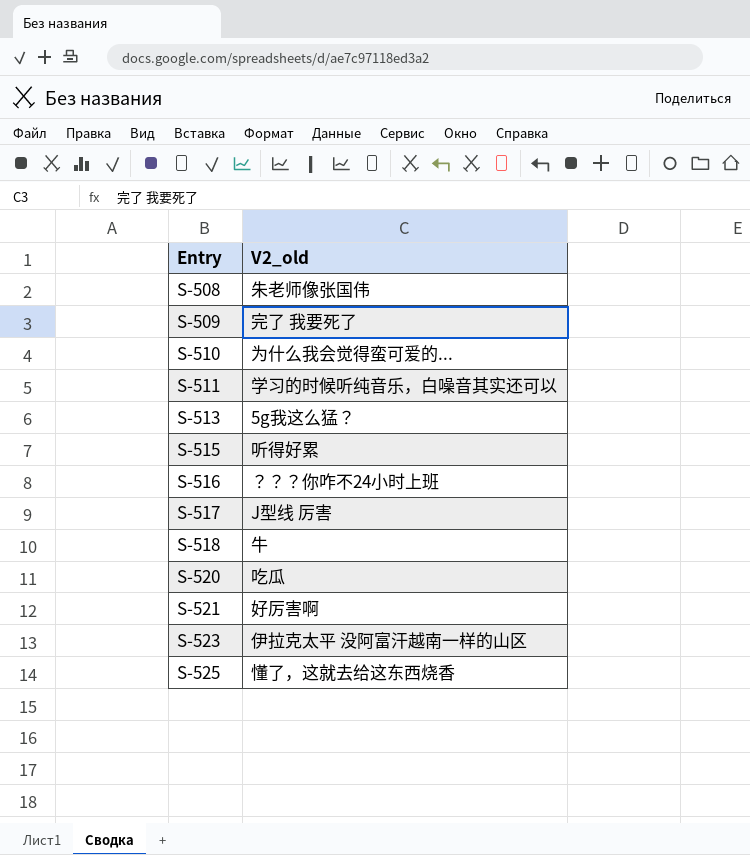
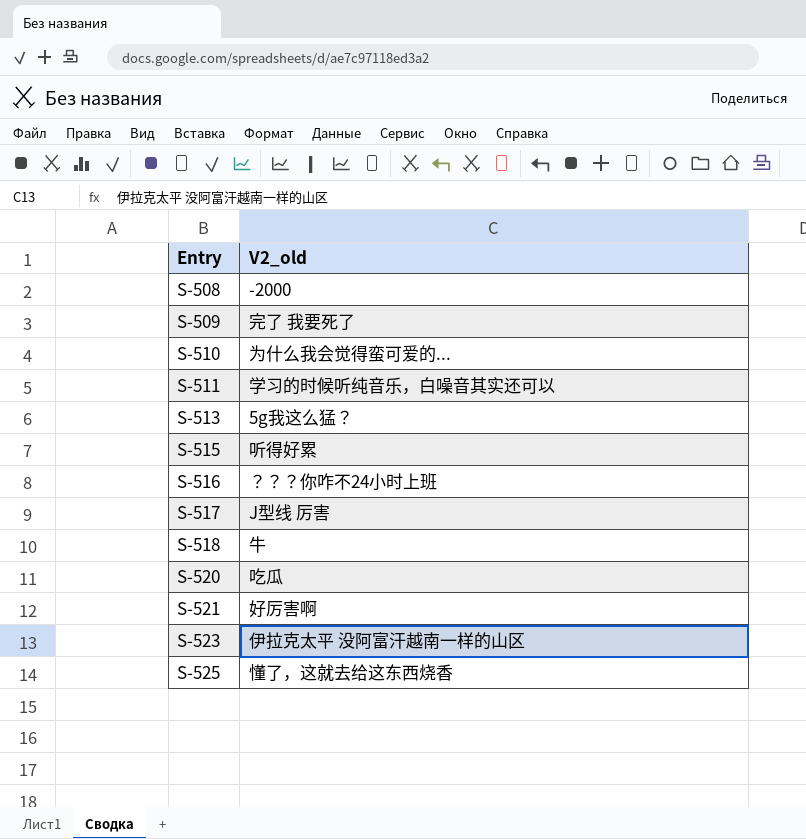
S-508 | V2_old: 朱老师像张国伟 -> -2000

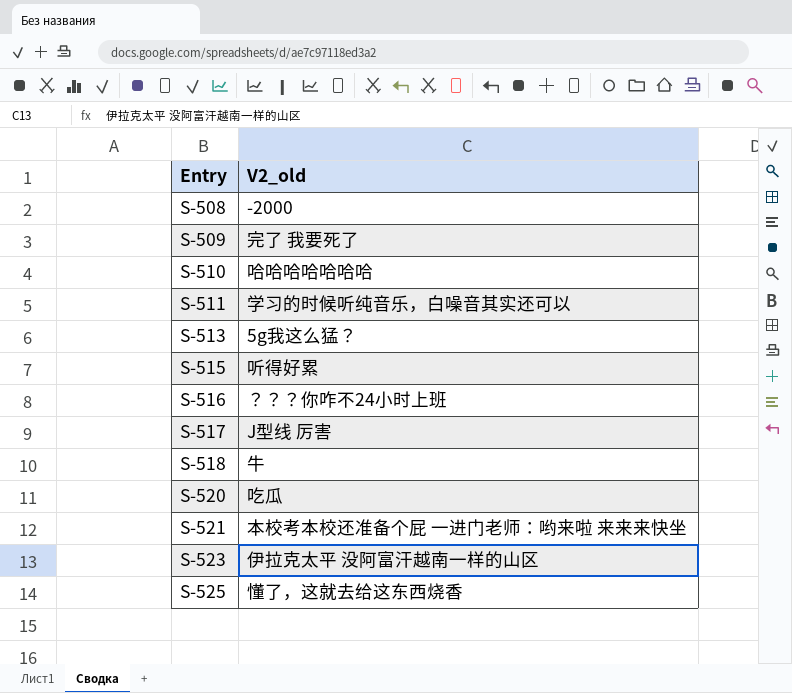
S-510 | V2_old: 为什么我会觉得蛮可爱的... -> 哈哈哈哈哈哈哈
S-521 | V2_old: 好厉害啊 -> 本校考本校还准备个屁 一进门老师：哟来啦 来来来快坐

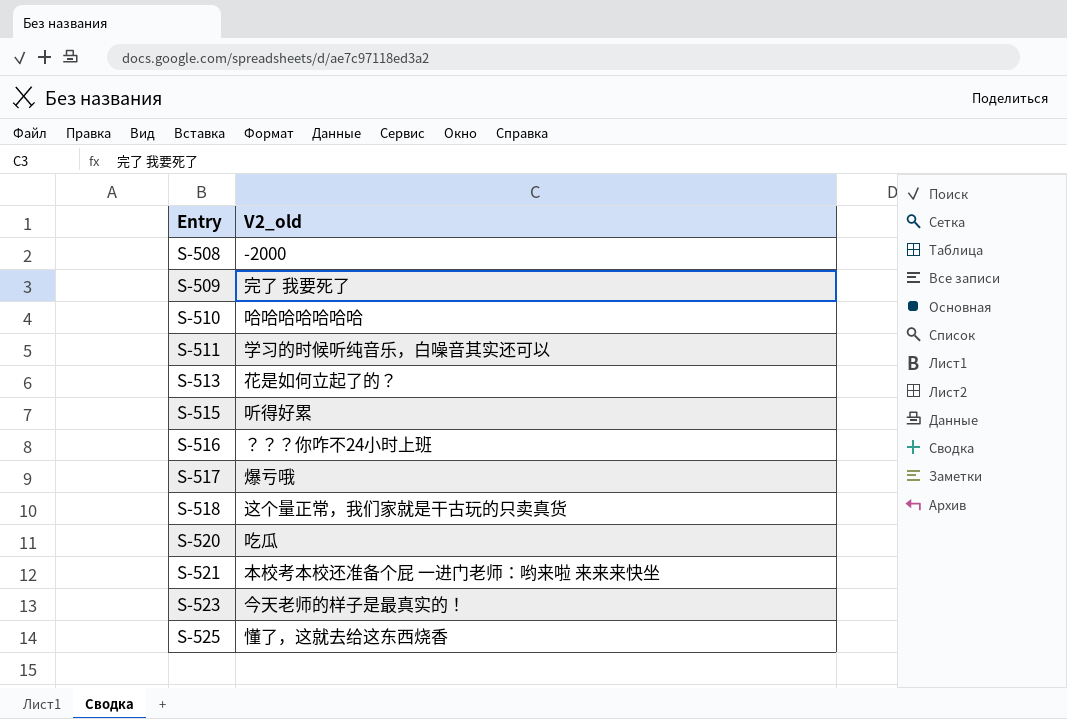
S-513 | V2_old: 5g我这么猛？ -> 花是如何立起了的？
S-517 | V2_old: J型线 厉害 -> 爆亏哦
S-518 | V2_old: 牛 -> 这个量正常，我们家就是干古玩的只卖真货
S-523 | V2_old: 伊拉克太平 没阿富汗越南一样的山区 -> 今天老师的样子是最真实的！

